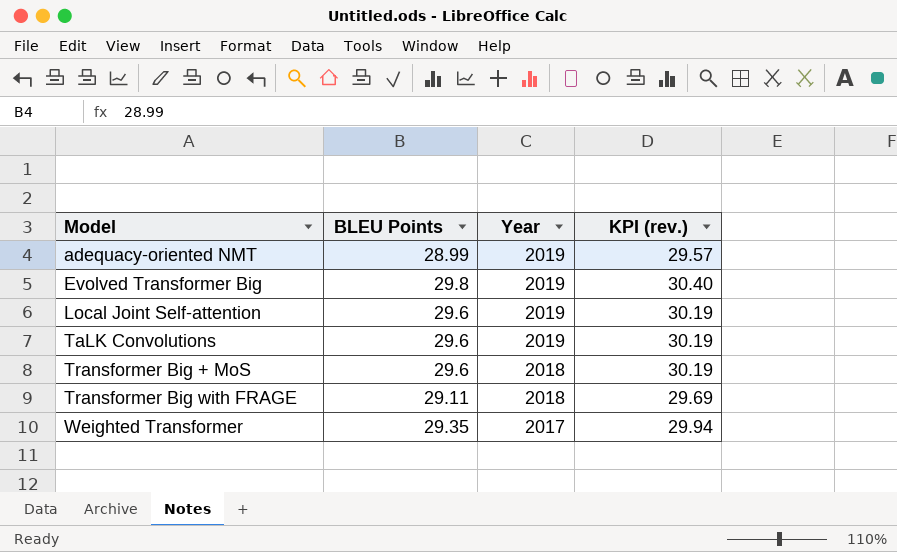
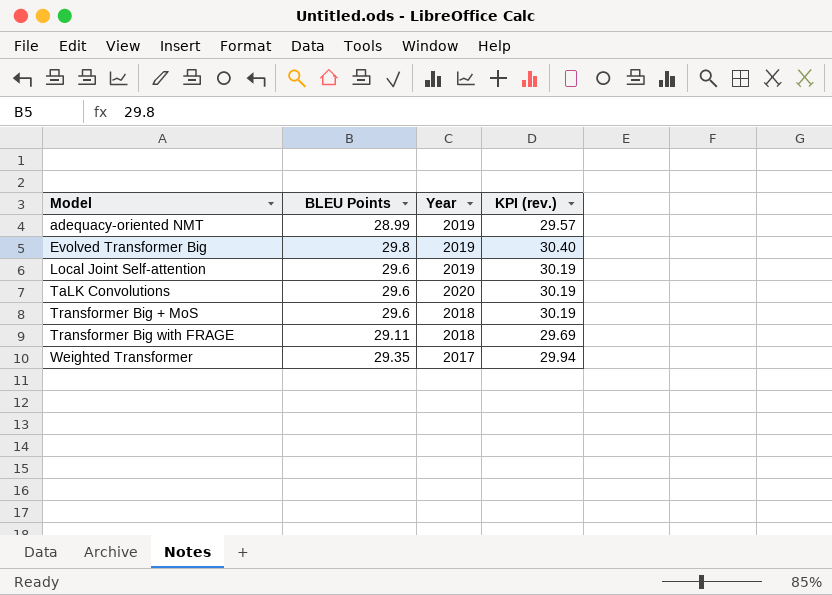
TaLK Convolutions | Year: 2019 -> 2020

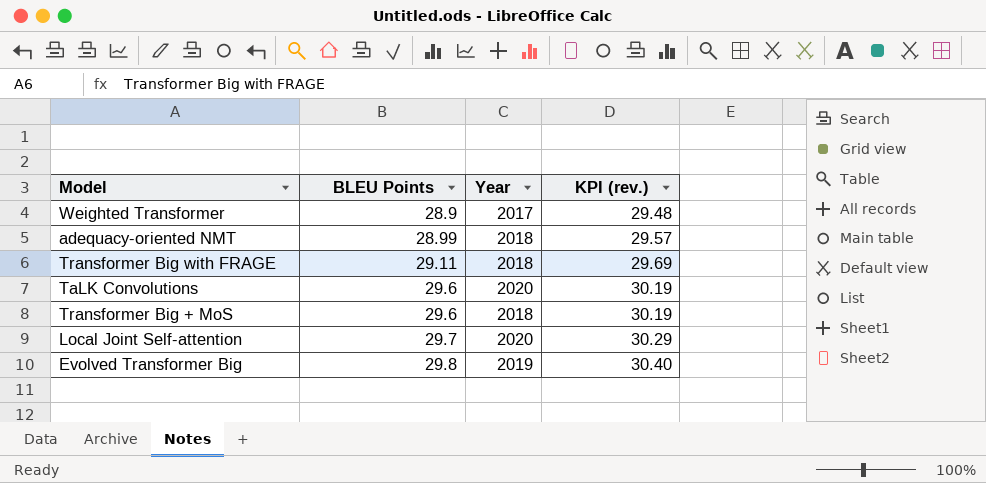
row order: Model ascending -> BLEU Points ascending
Weighted Transformer | BLEU Points: 29.35 -> 28.9
Weighted Transformer | KPI (rev.): 29.94 -> 29.48
adequacy-oriented NMT | Year: 2019 -> 2018
Local Joint Self-attention | BLEU Points: 29.6 -> 29.7
Local Joint Self-attention | Year: 2019 -> 2020
Local Joint Self-attention | KPI (rev.): 30.19 -> 30.29

